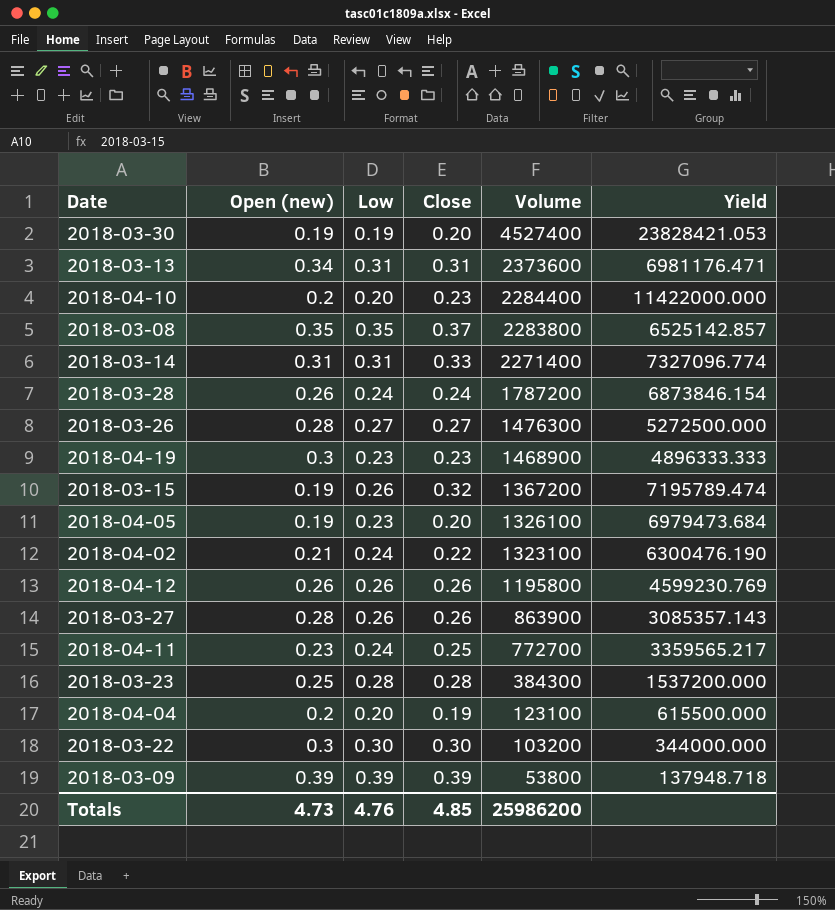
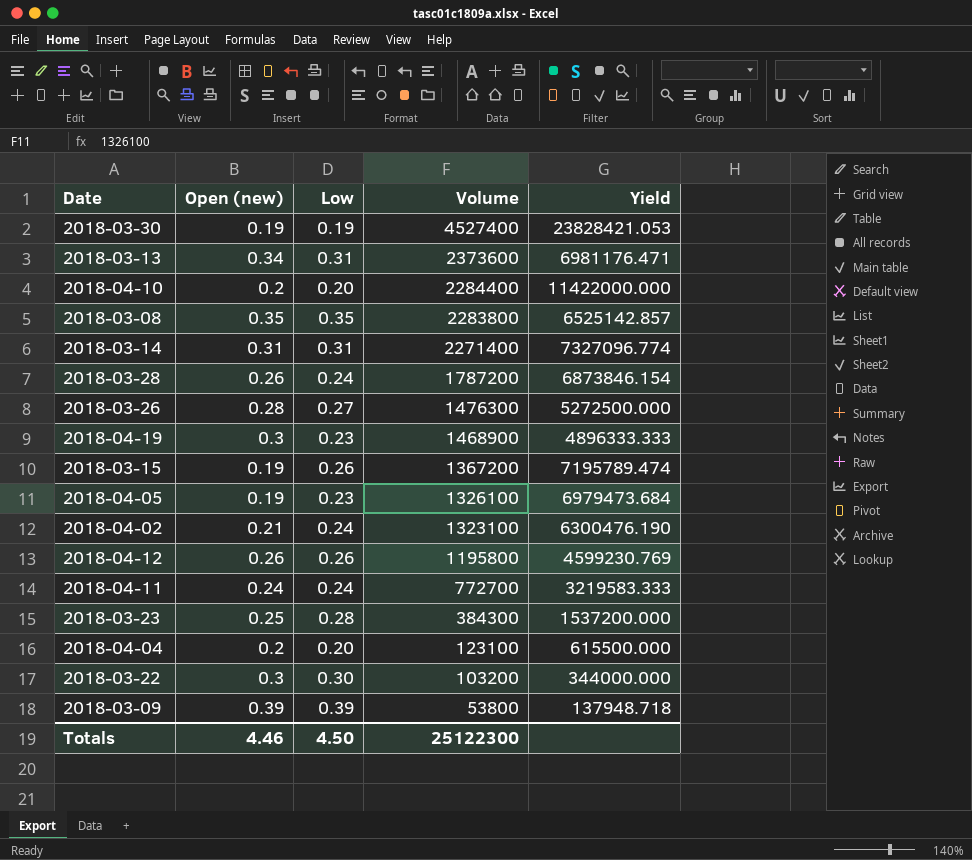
column Close | position: 4 -> none
row 2018-03-27: 0.28 | 0.26 | 0.26 | 863900 | 3085357.143 -> none
2018-04-11 | Open (new): 0.23 -> 0.24
2018-04-11 | Yield: 3359565.217 -> 3219583.333
Totals | Open (new): 4.73 -> 4.46
Totals | Low: 4.76 -> 4.50
Totals | Volume: 25986200 -> 25122300

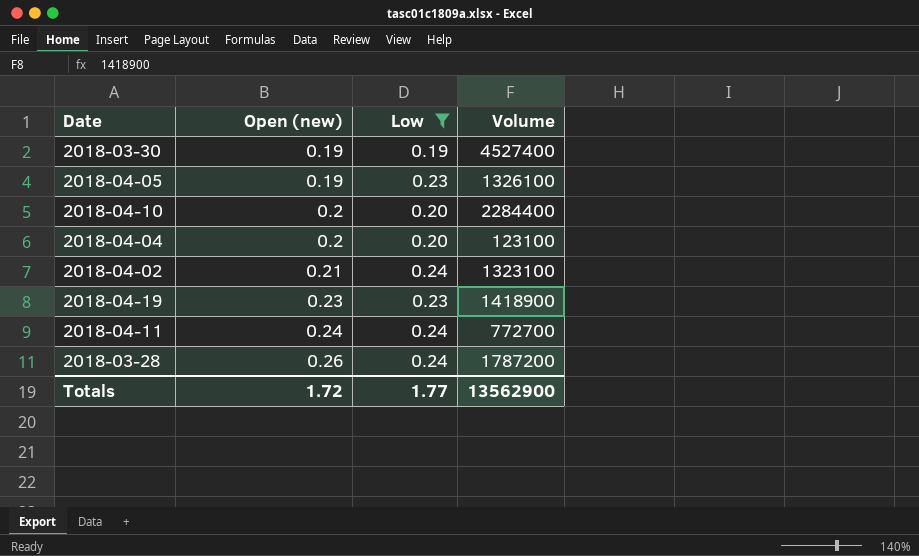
filter: none -> Low <= 0.24
row order: Volume descending -> Open (new) ascending
column Yield | formula: [Volume] / [Open (new)] -> none
2018-04-19 | Open (new): 0.3 -> 0.23
2018-04-19 | Volume: 1468900 -> 1418900
Totals | Open (new): 4.46 -> 1.72
Totals | Low: 4.50 -> 1.77
Totals | Volume: 25122300 -> 13562900

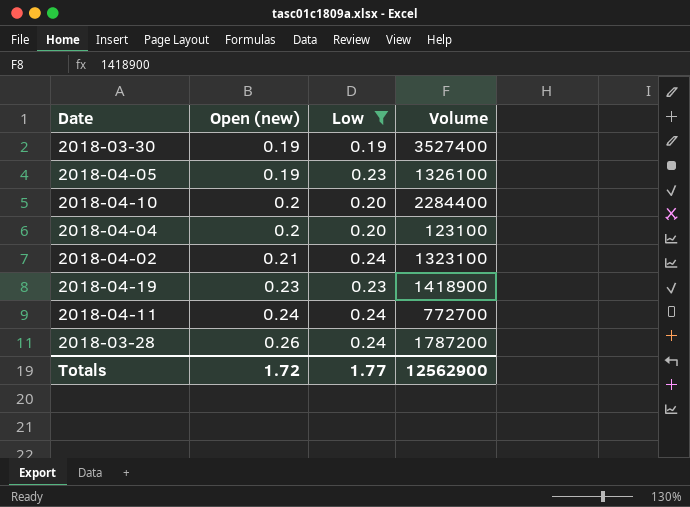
2018-03-30 | Volume: 4527400 -> 3527400
Totals | Volume: 13562900 -> 12562900

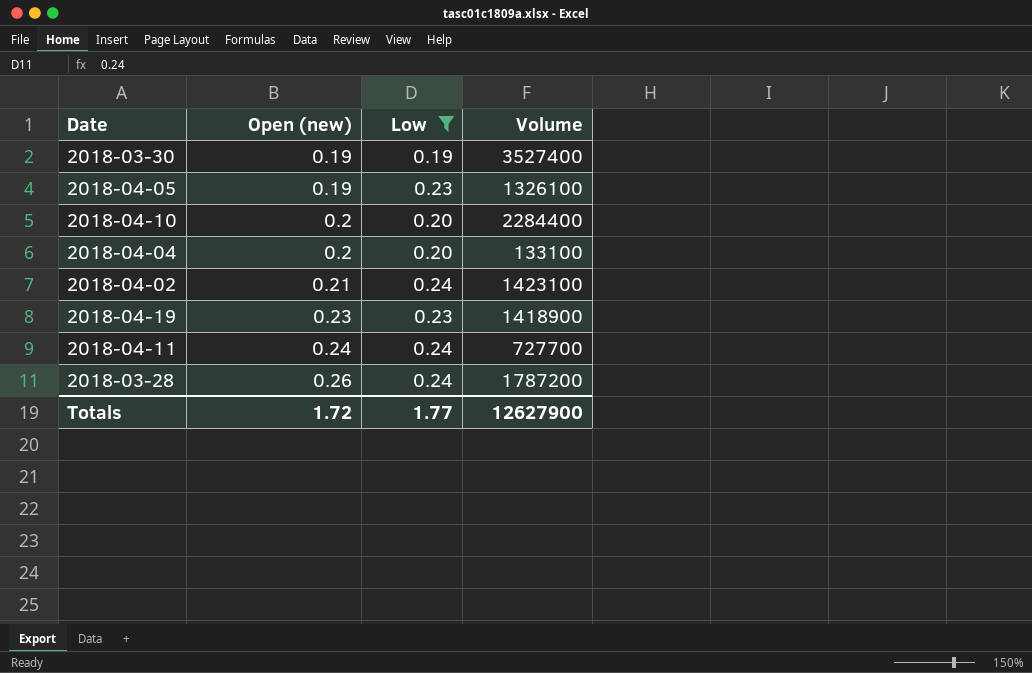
2018-04-04 | Volume: 123100 -> 133100
2018-04-02 | Volume: 1323100 -> 1423100
2018-04-11 | Volume: 772700 -> 727700
Totals | Volume: 12562900 -> 12627900

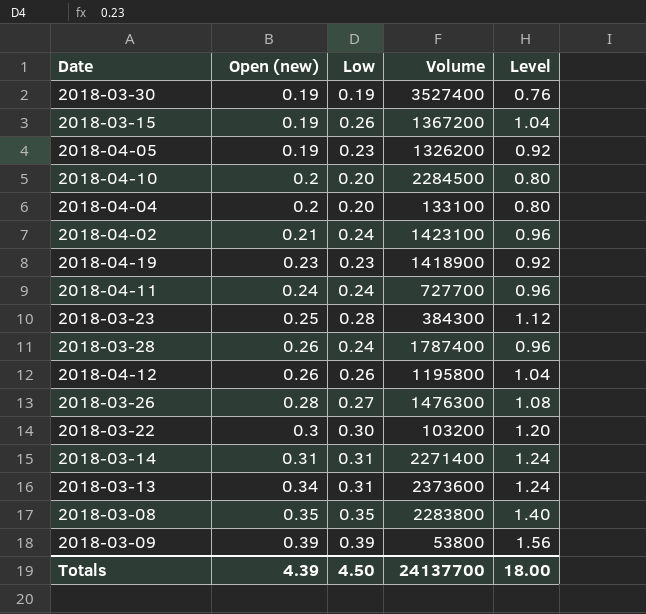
filter: Low <= 0.24 -> none
column Level | formula: none -> [Low] * 4
2018-04-05 | Volume: 1326100 -> 1326200
2018-04-10 | Volume: 2284400 -> 2284500
2018-03-28 | Volume: 1787200 -> 1787400
Totals | Open (new): 1.72 -> 4.39
Totals | Low: 1.77 -> 4.50
Totals | Volume: 12627900 -> 24137700

